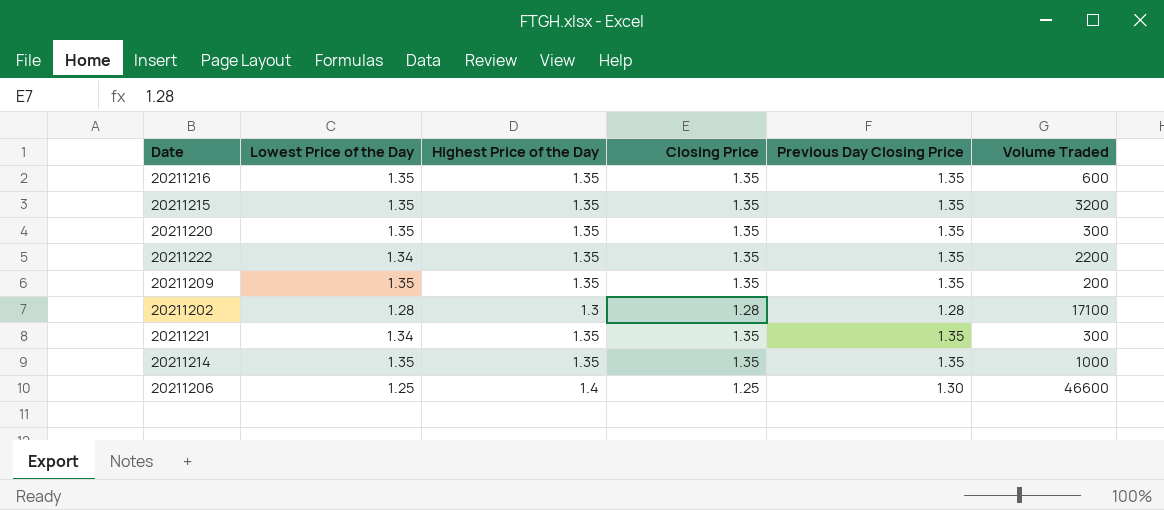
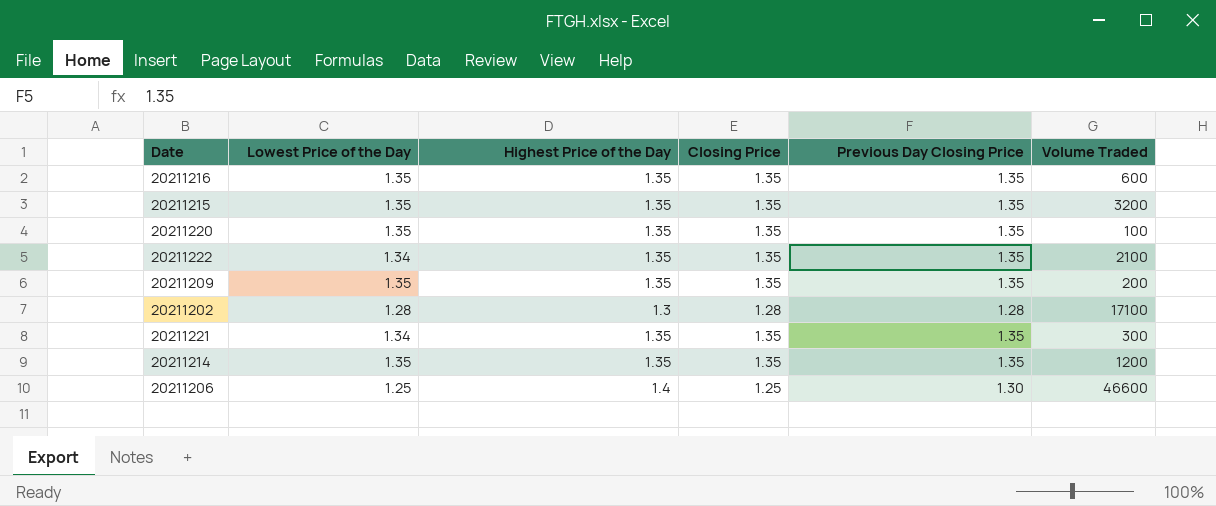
20211220 | Volume Traded: 300 -> 100
20211222 | Volume Traded: 2200 -> 2100
20211214 | Volume Traded: 1000 -> 1200

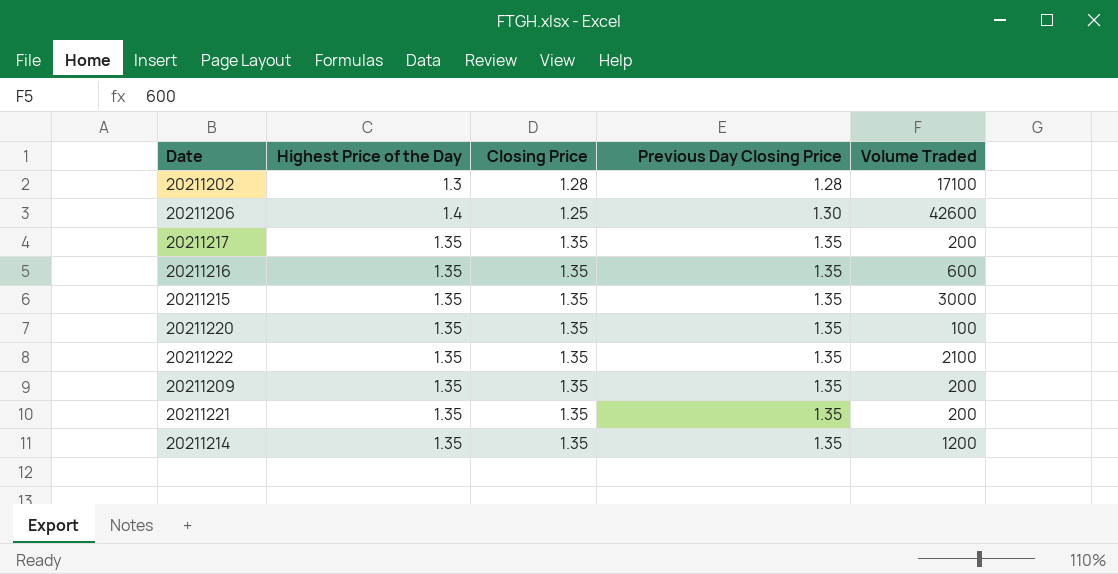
row order: none -> Previous Day Closing Price ascending
column Lowest Price of the Day | position: 2 -> none
20211206 | Volume Traded: 46600 -> 42600
row 20211217: none -> 1.35 | 1.35 | 1.35 | 200
20211215 | Volume Traded: 3200 -> 3000
20211221 | Volume Traded: 300 -> 200

